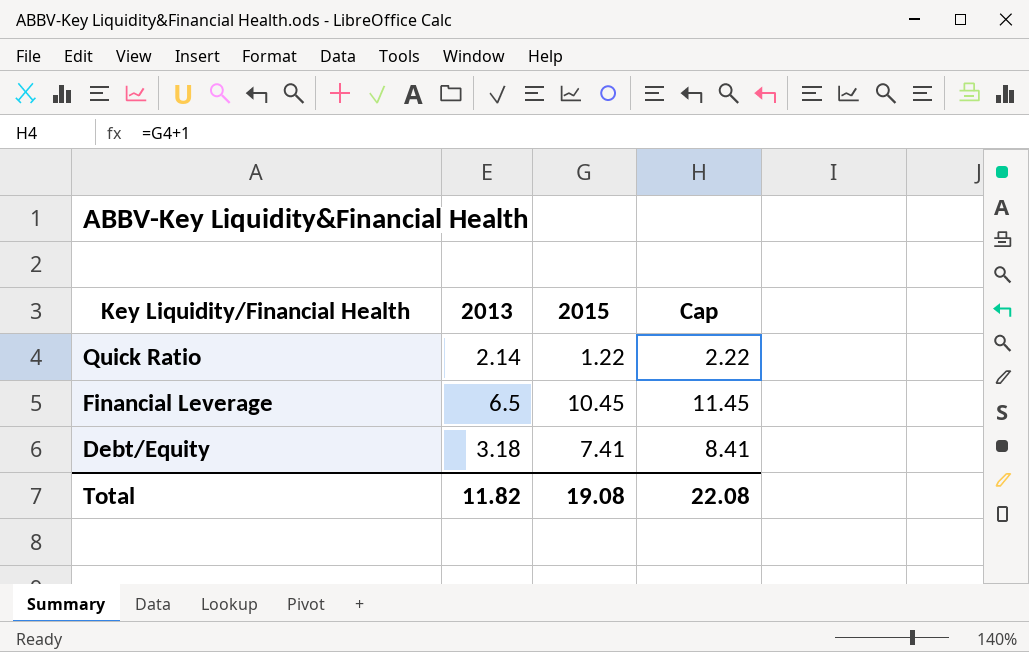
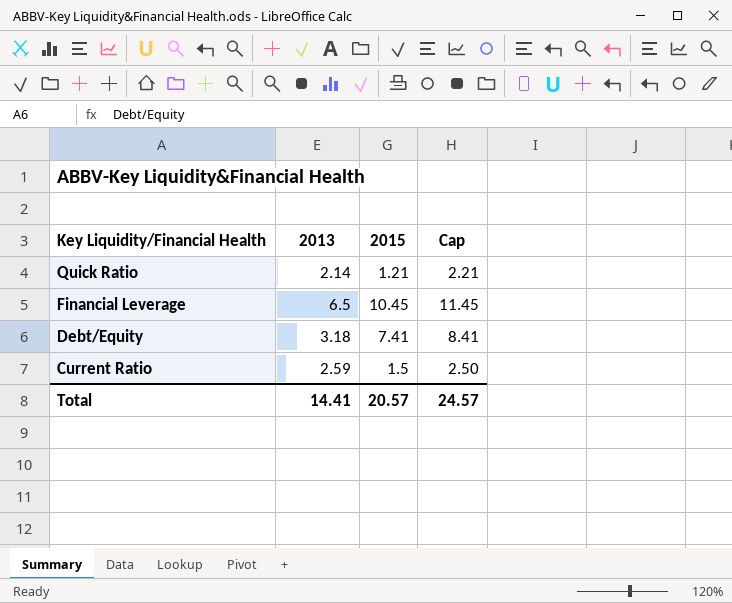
Quick Ratio | 2015: 1.22 -> 1.21
Quick Ratio | Cap: 2.22 -> 2.21
row Current Ratio: none -> 2.59 | 1.5 | 2.50
Total | 2013: 11.82 -> 14.41
Total | 2015: 19.08 -> 20.57
Total | Cap: 22.08 -> 24.57

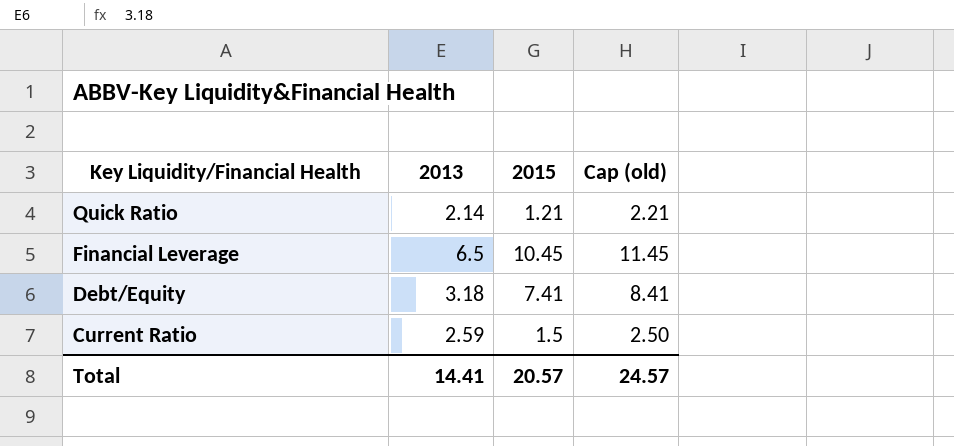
column name: Cap -> Cap (old)

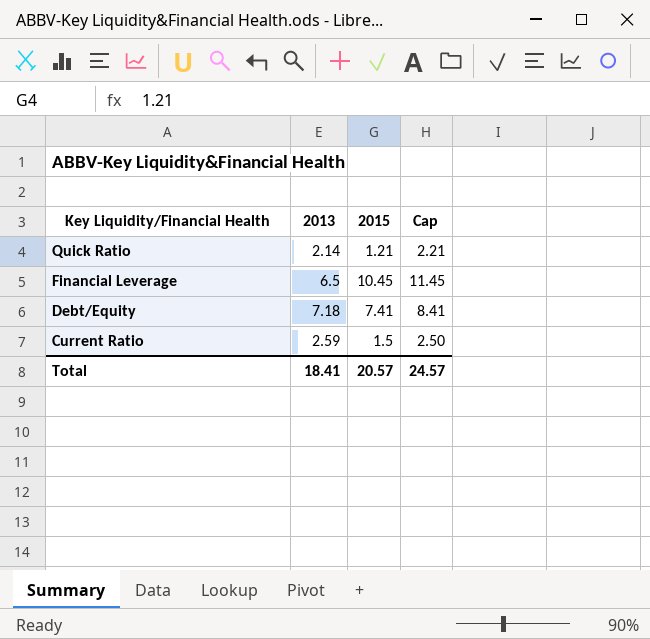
column name: Cap (old) -> Cap
Debt/Equity | 2013: 3.18 -> 7.18
Total | 2013: 14.41 -> 18.41

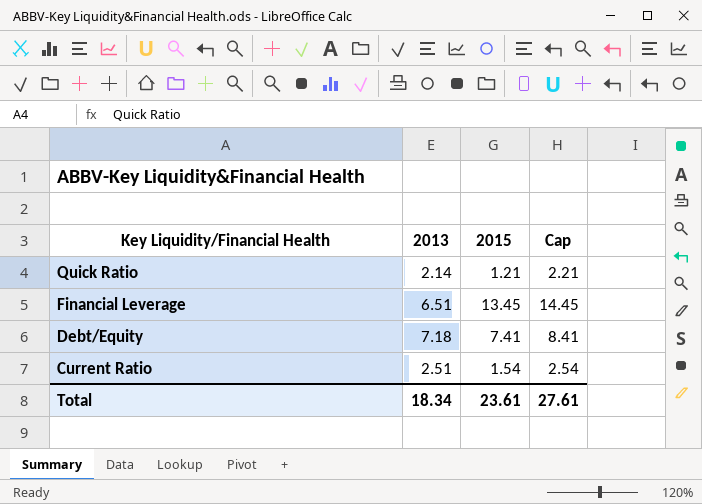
Financial Leverage | 2013: 6.5 -> 6.51
Financial Leverage | 2015: 10.45 -> 13.45
Financial Leverage | Cap: 11.45 -> 14.45
Current Ratio | 2013: 2.59 -> 2.51
Current Ratio | 2015: 1.5 -> 1.54
Current Ratio | Cap: 2.50 -> 2.54
Total | 2013: 18.41 -> 18.34
Total | 2015: 20.57 -> 23.61
Total | Cap: 24.57 -> 27.61

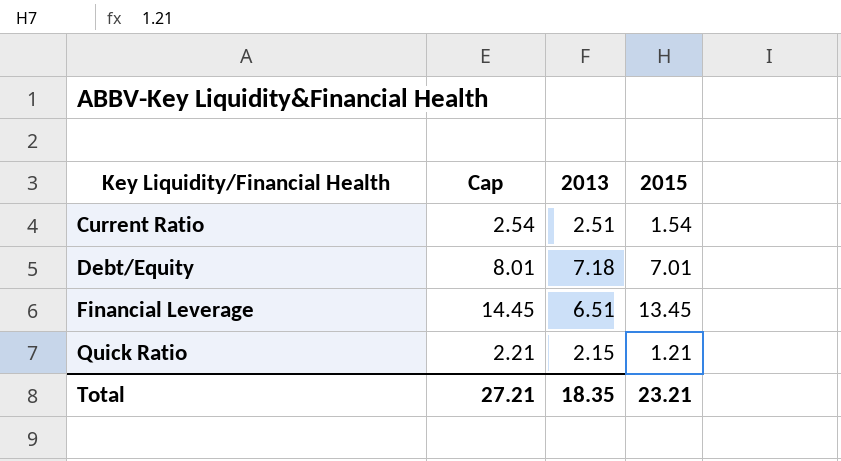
row order: Key Liquidity/Financial Health descending -> Key Liquidity/Financial Health ascending
column Cap | position: 4 -> 2
Debt/Equity | Cap: 8.41 -> 8.01
Debt/Equity | 2015: 7.41 -> 7.01
Quick Ratio | 2013: 2.14 -> 2.15
Total | Cap: 27.61 -> 27.21
Total | 2013: 18.34 -> 18.35
Total | 2015: 23.61 -> 23.21

